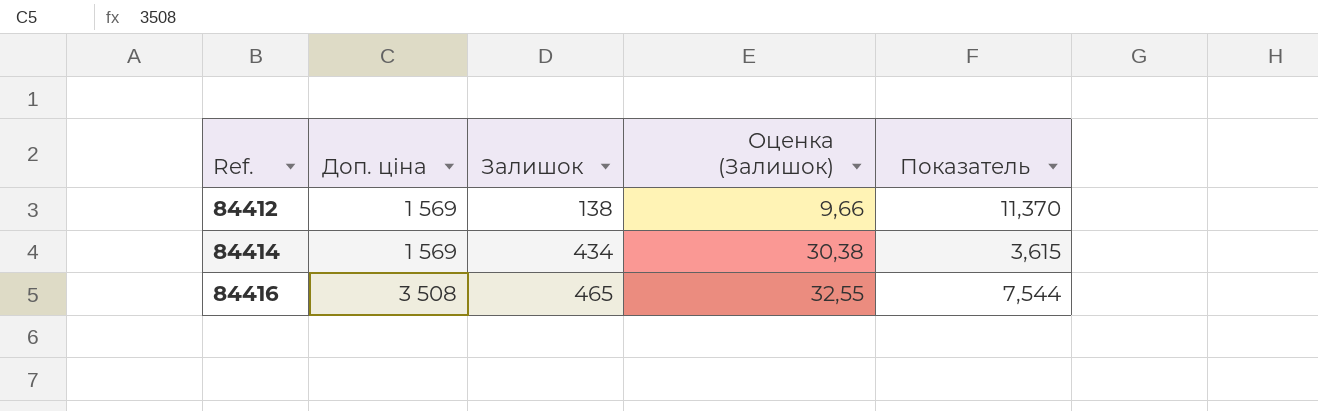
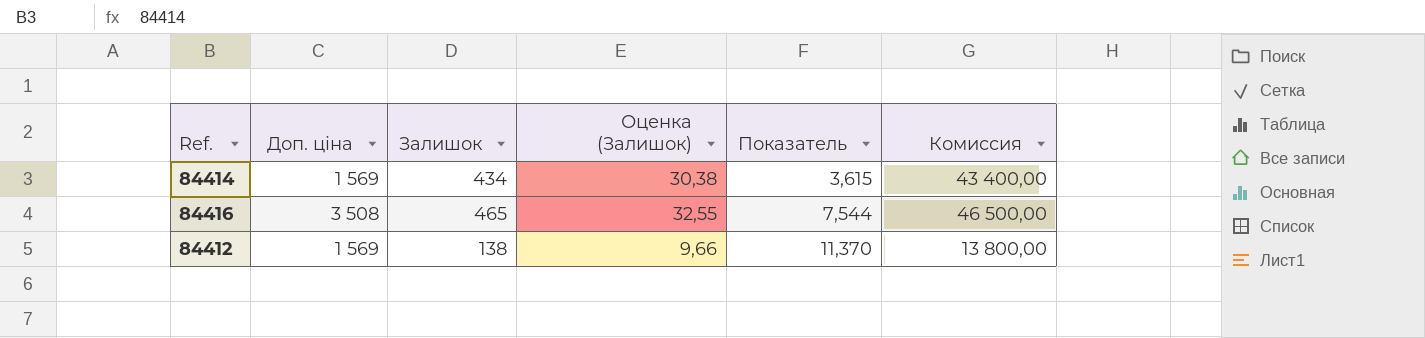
row order: Ref. ascending -> Показатель ascending
column Комиссия | formula: none -> [Залишок] * 100

